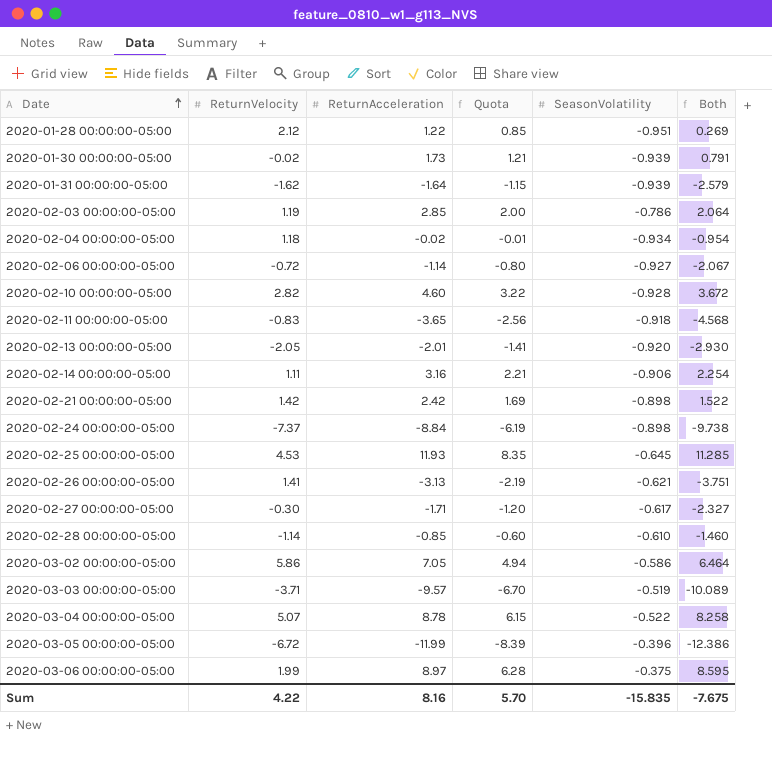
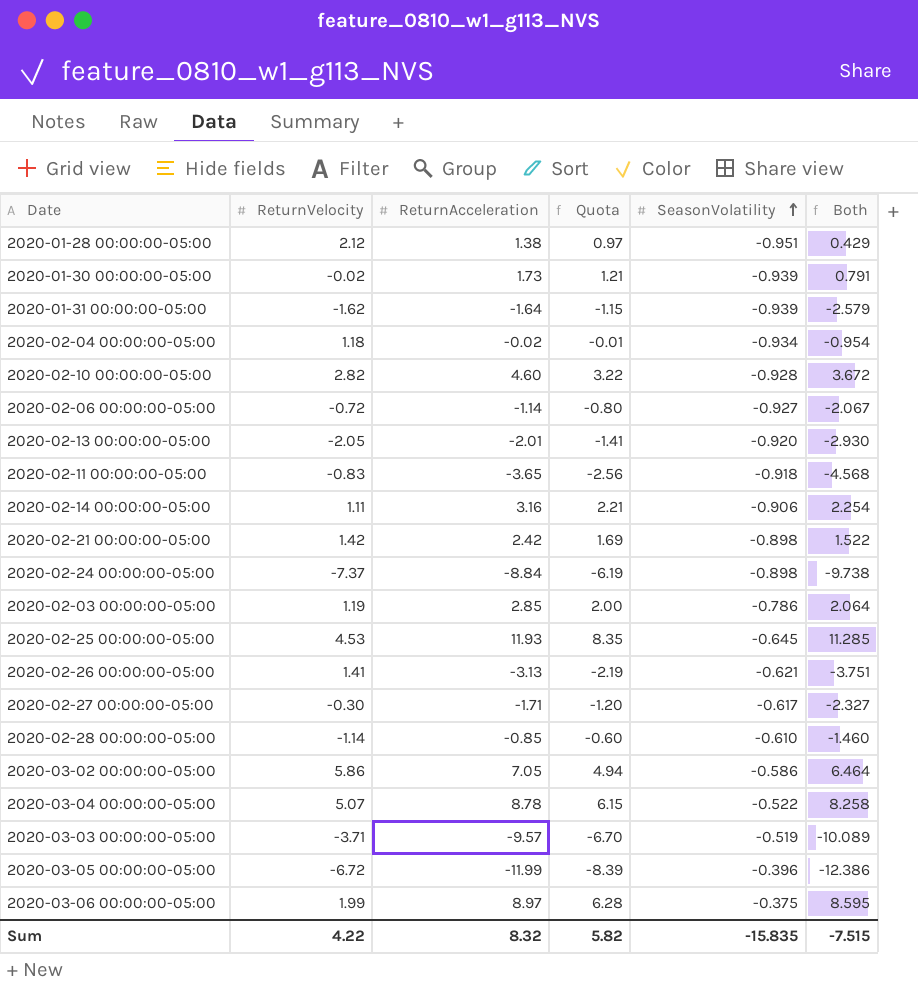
row order: Date ascending -> SeasonVolatility ascending
2020-01-28 00:00:00-05:00 | ReturnAcceleration: 1.22 -> 1.38
2020-01-28 00:00:00-05:00 | Quota: 0.85 -> 0.97
2020-01-28 00:00:00-05:00 | Both: 0.269 -> 0.429
Sum | ReturnAcceleration: 8.16 -> 8.32
Sum | Quota: 5.70 -> 5.82
Sum | Both: -7.675 -> -7.515

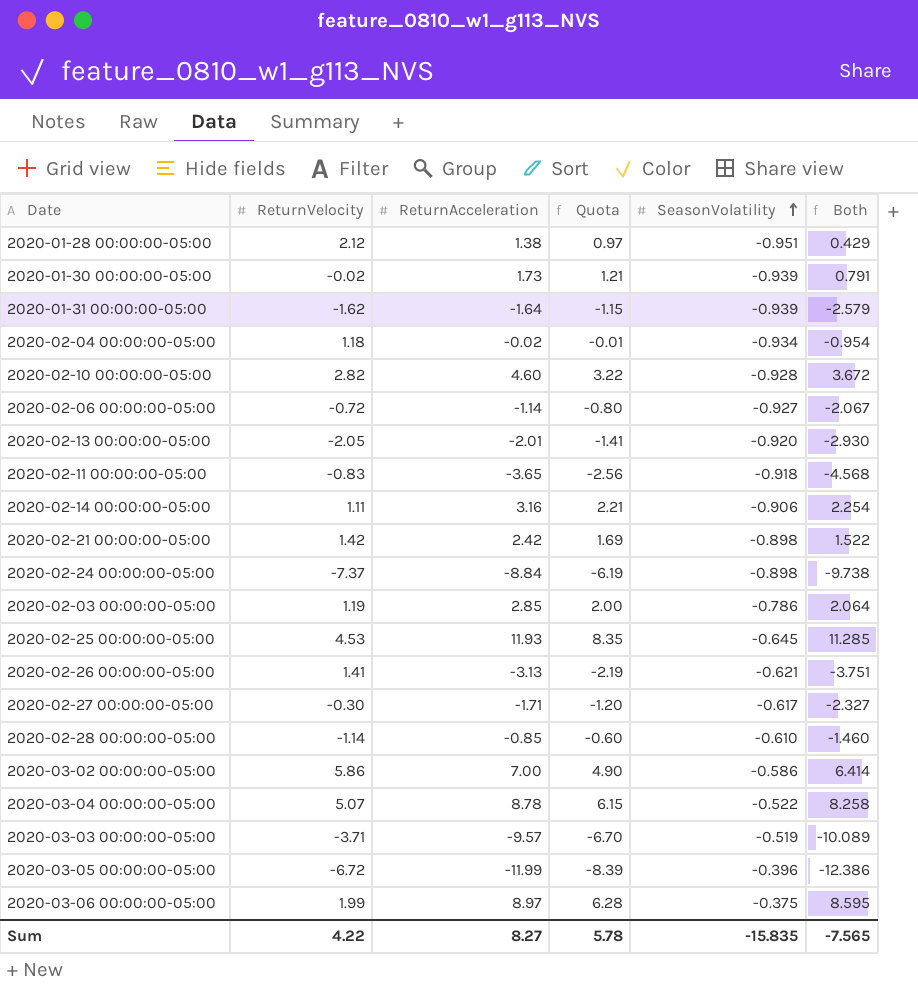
2020-03-02 00:00:00-05:00 | ReturnAcceleration: 7.05 -> 7.00
2020-03-02 00:00:00-05:00 | Quota: 4.94 -> 4.90
2020-03-02 00:00:00-05:00 | Both: 6.464 -> 6.414
Sum | ReturnAcceleration: 8.32 -> 8.27
Sum | Quota: 5.82 -> 5.78
Sum | Both: -7.515 -> -7.565

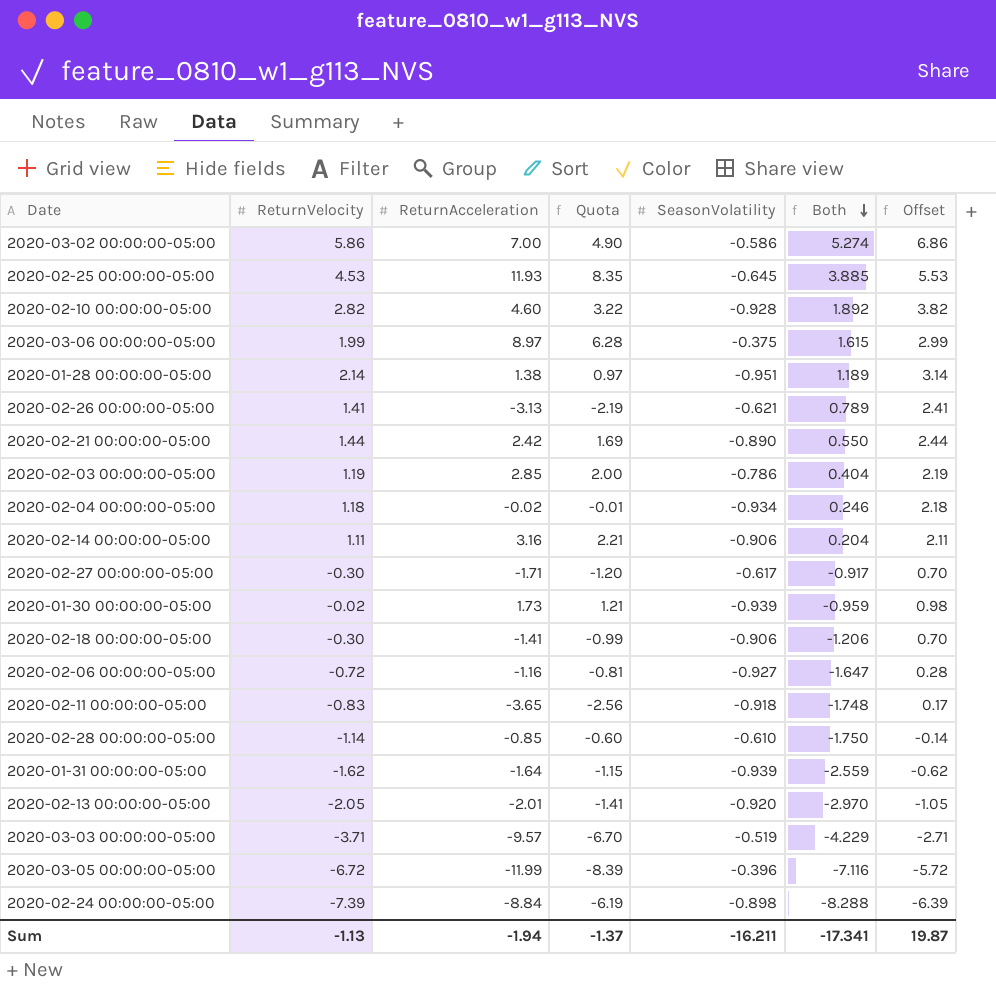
row order: SeasonVolatility ascending -> Both descending
column Both | formula: [ReturnAcceleration] + [SeasonVolatility] -> [ReturnVelocity] + [SeasonVolatility]
column Offset | formula: none -> [ReturnVelocity] + 1
row 2020-03-04 00:00:00-05:00: 5.07 | 8.78 | 6.15 | -0.522 | 8.258 -> none
2020-01-28 00:00:00-05:00 | ReturnVelocity: 2.12 -> 2.14
2020-02-21 00:00:00-05:00 | ReturnVelocity: 1.42 -> 1.44
2020-02-21 00:00:00-05:00 | SeasonVolatility: -0.898 -> -0.890
row 2020-02-18 00:00:00-05:00: none -> -0.30 | -1.41 | -0.99 | -0.906 | -1.206 | 0.70
2020-02-06 00:00:00-05:00 | ReturnAcceleration: -1.14 -> -1.16
2020-02-06 00:00:00-05:00 | Quota: -0.80 -> -0.81
2020-02-24 00:00:00-05:00 | ReturnVelocity: -7.37 -> -7.39
Sum | ReturnVelocity: 4.22 -> -1.13
Sum | ReturnAcceleration: 8.27 -> -1.94
Sum | Quota: 5.78 -> -1.37
Sum | SeasonVolatility: -15.835 -> -16.211
Sum | Both: -7.565 -> -17.341

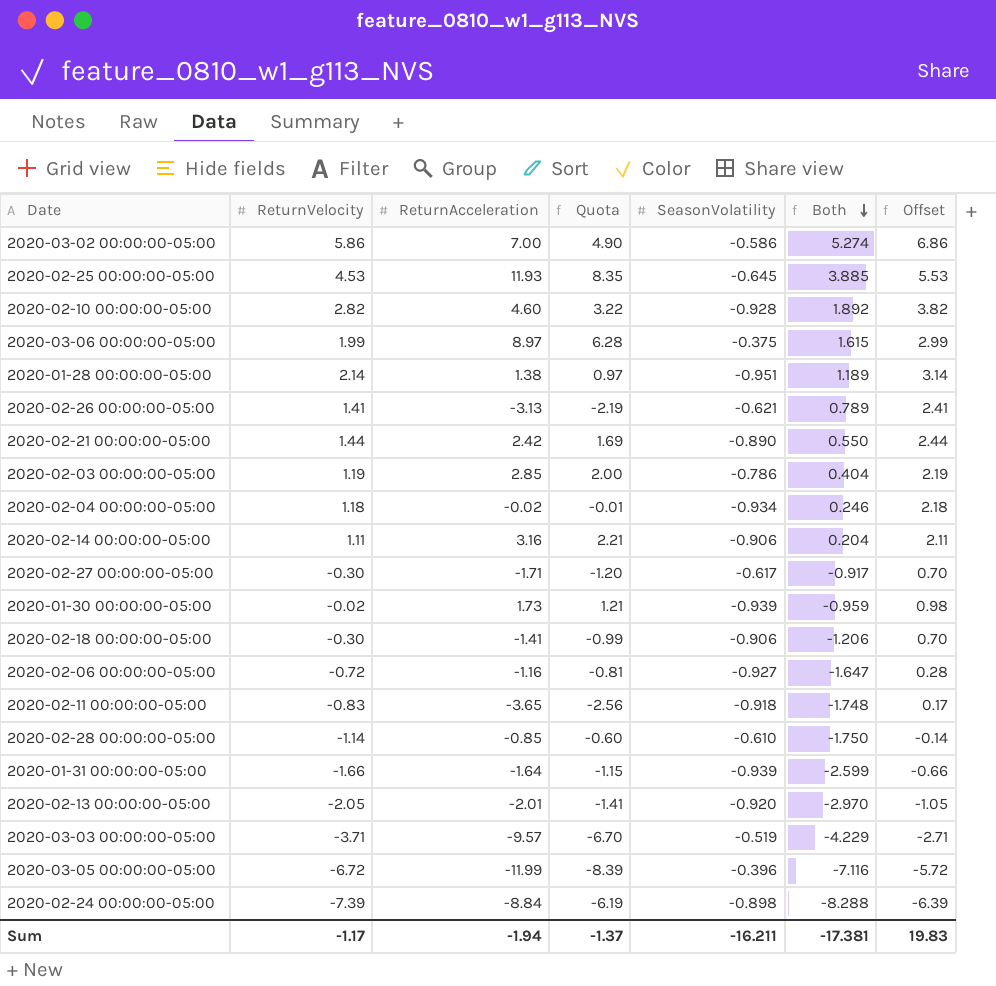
2020-01-31 00:00:00-05:00 | ReturnVelocity: -1.62 -> -1.66
2020-01-31 00:00:00-05:00 | Both: -2.559 -> -2.599
2020-01-31 00:00:00-05:00 | Offset: -0.62 -> -0.66
Sum | ReturnVelocity: -1.13 -> -1.17
Sum | Both: -17.341 -> -17.381
Sum | Offset: 19.87 -> 19.83

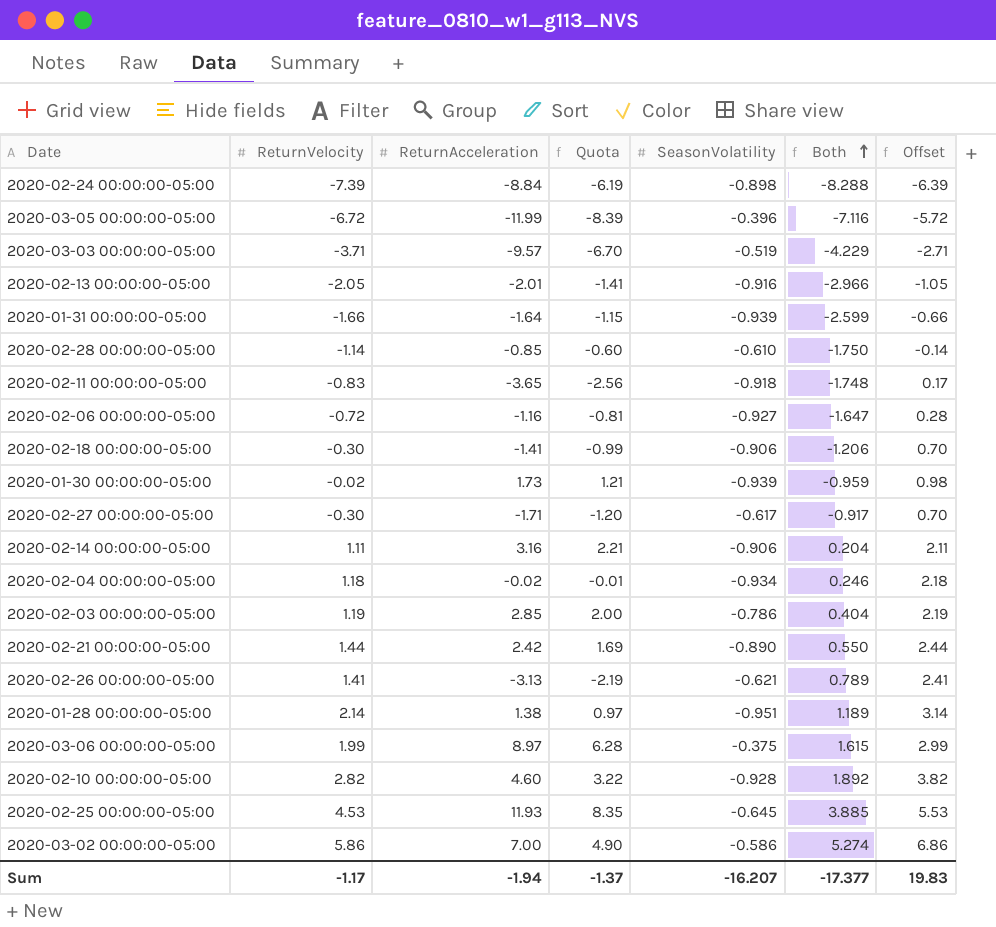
row order: Both descending -> Both ascending
2020-02-13 00:00:00-05:00 | SeasonVolatility: -0.920 -> -0.916
2020-02-13 00:00:00-05:00 | Both: -2.970 -> -2.966
Sum | SeasonVolatility: -16.211 -> -16.207
Sum | Both: -17.381 -> -17.377

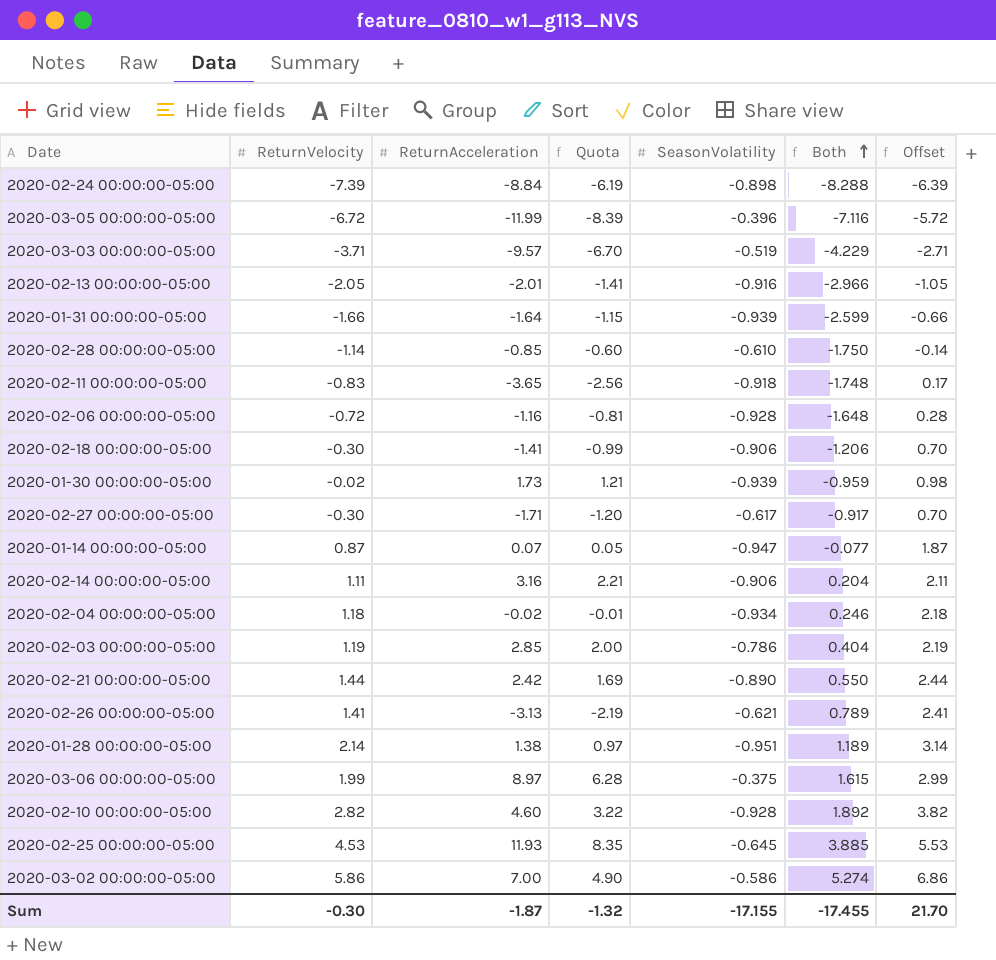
2020-02-06 00:00:00-05:00 | SeasonVolatility: -0.927 -> -0.928
2020-02-06 00:00:00-05:00 | Both: -1.647 -> -1.648
row 2020-01-14 00:00:00-05:00: none -> 0.87 | 0.07 | 0.05 | -0.947 | -0.077 | 1.87
Sum | ReturnVelocity: -1.17 -> -0.30
Sum | ReturnAcceleration: -1.94 -> -1.87
Sum | Quota: -1.37 -> -1.32
Sum | SeasonVolatility: -16.207 -> -17.155
Sum | Both: -17.377 -> -17.455
Sum | Offset: 19.83 -> 21.70

